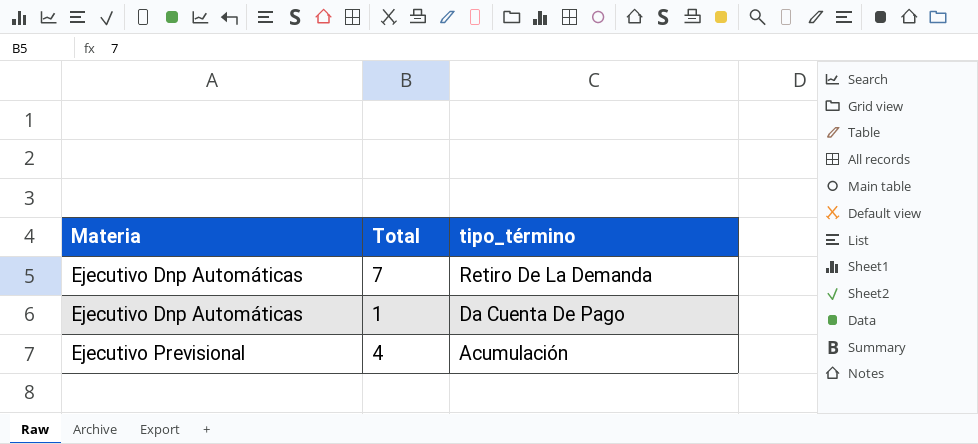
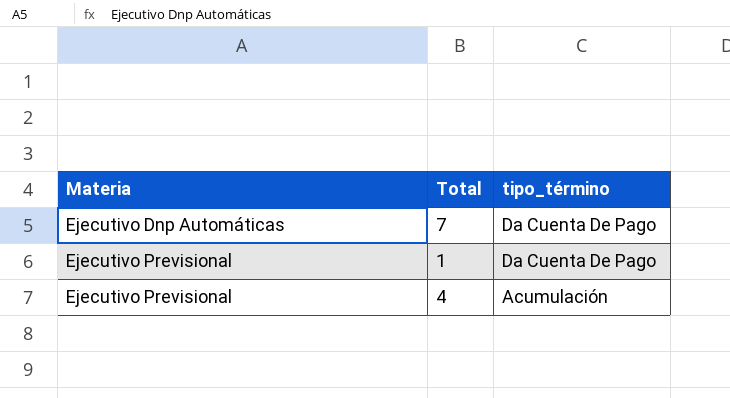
7 | tipo_término: Retiro De La Demanda -> Da Cuenta De Pago
1 | Materia: Ejecutivo Dnp Automáticas -> Ejecutivo Previsional

